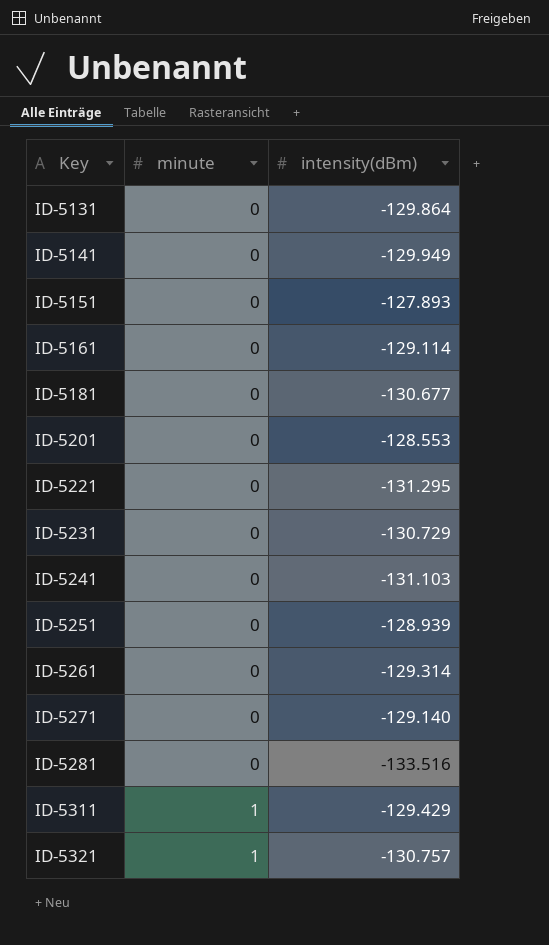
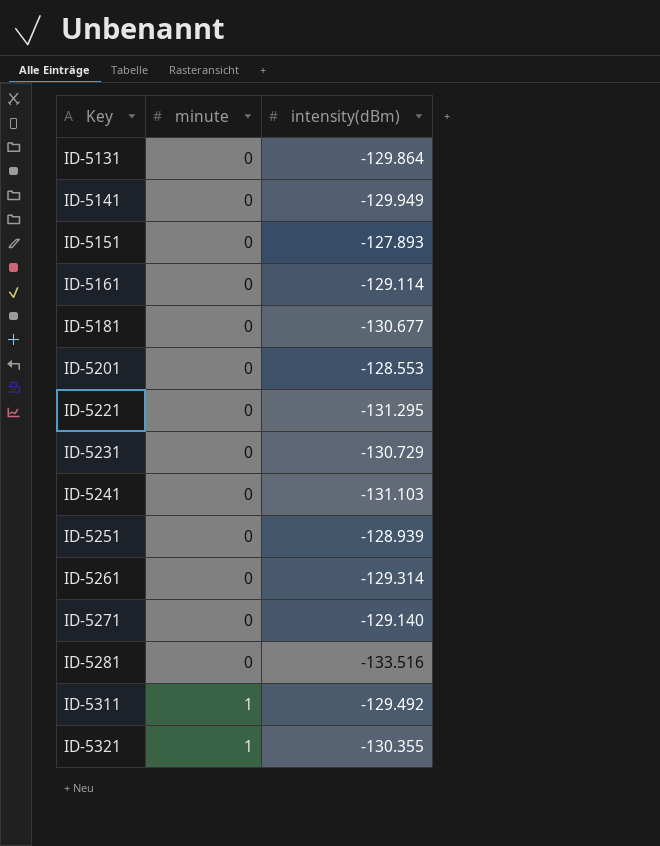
ID-5311 | intensity(dBm): -129.429 -> -129.492
ID-5321 | intensity(dBm): -130.757 -> -130.355

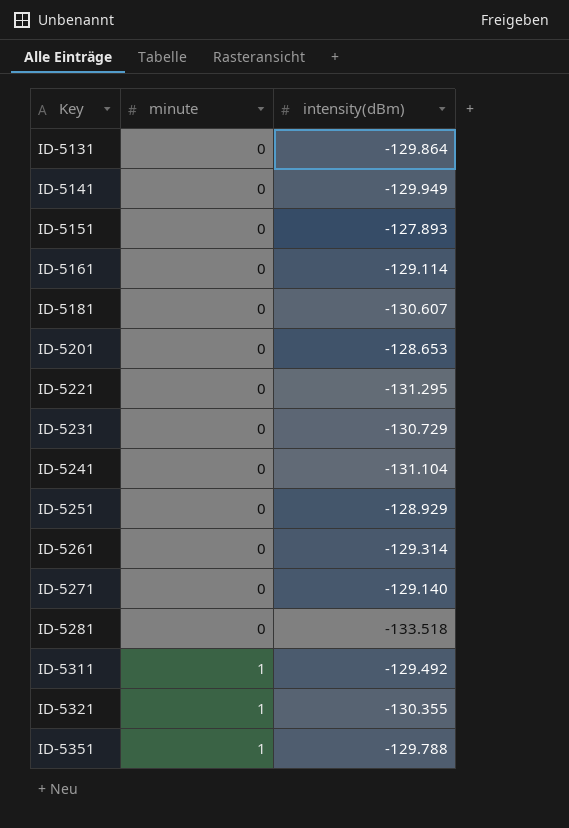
ID-5181 | intensity(dBm): -130.677 -> -130.607
ID-5201 | intensity(dBm): -128.553 -> -128.653
ID-5241 | intensity(dBm): -131.103 -> -131.104
ID-5251 | intensity(dBm): -128.939 -> -128.929
ID-5281 | intensity(dBm): -133.516 -> -133.518
row ID-5351: none -> 1 | -129.788

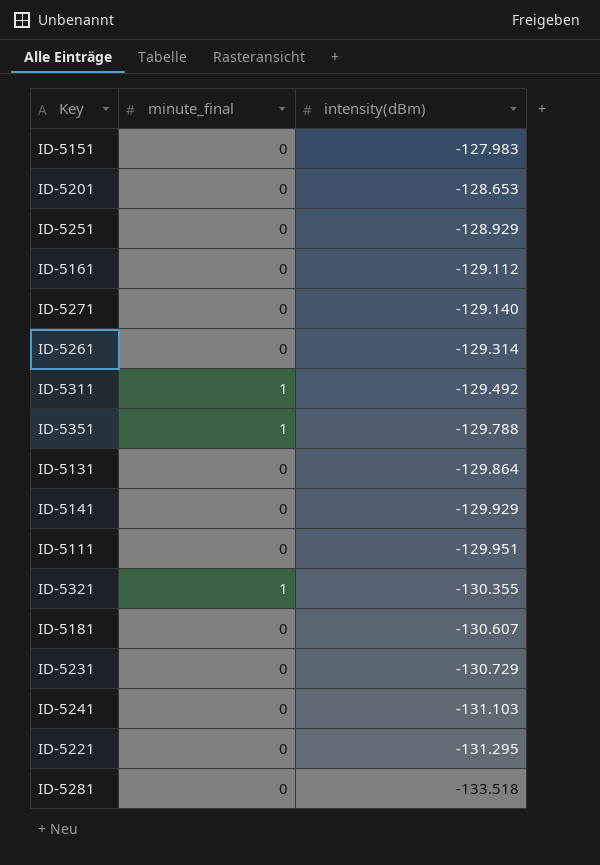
row order: Key ascending -> intensity(dBm) descending
column name: minute -> minute_final
ID-5151 | intensity(dBm): -127.893 -> -127.983
ID-5161 | intensity(dBm): -129.114 -> -129.112
ID-5141 | intensity(dBm): -129.949 -> -129.929
row ID-5111: none -> 0 | -129.951
ID-5241 | intensity(dBm): -131.104 -> -131.103

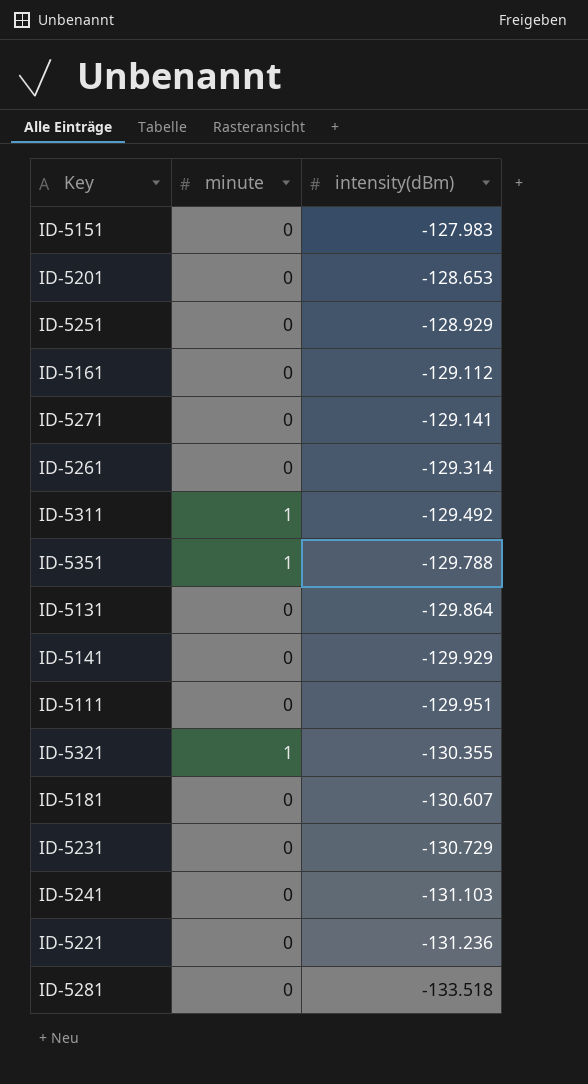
column name: minute_final -> minute
ID-5271 | intensity(dBm): -129.140 -> -129.141
ID-5221 | intensity(dBm): -131.295 -> -131.236

